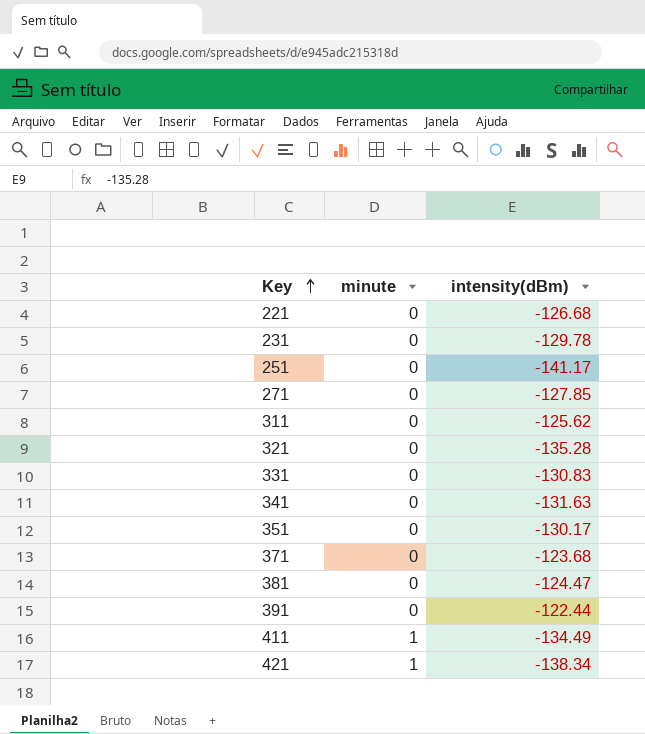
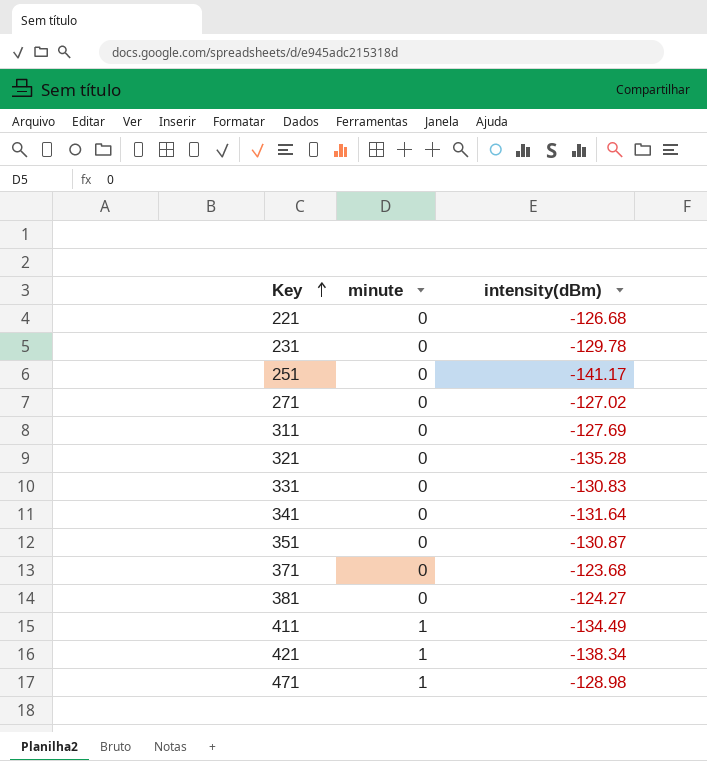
row 391: 0 | -122.44 -> none
271 | intensity(dBm): -127.85 -> -127.02
311 | intensity(dBm): -125.62 -> -127.69
341 | intensity(dBm): -131.63 -> -131.64
351 | intensity(dBm): -130.17 -> -130.87
381 | intensity(dBm): -124.47 -> -124.27
row 471: none -> 1 | -128.98

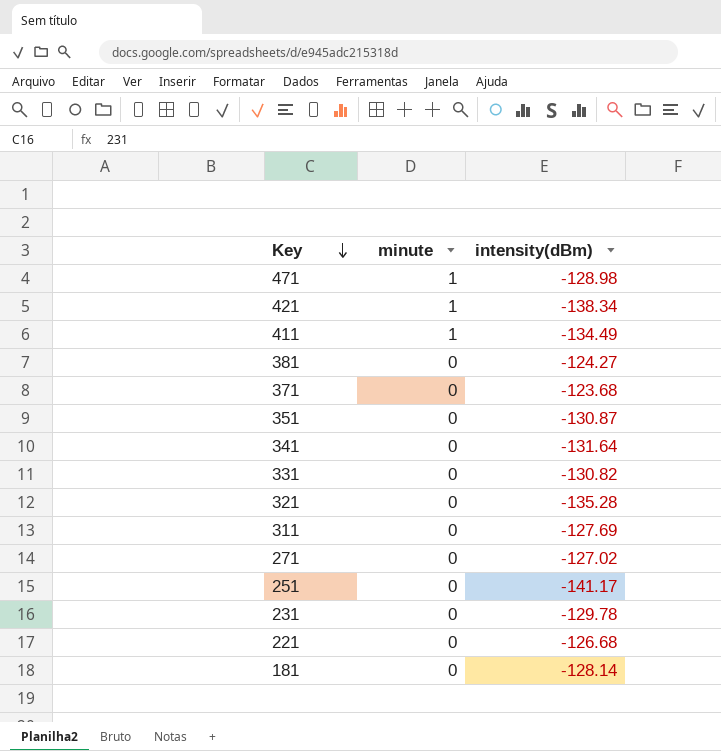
row order: Key ascending -> Key descending
331 | intensity(dBm): -130.83 -> -130.82
row 181: none -> 0 | -128.14

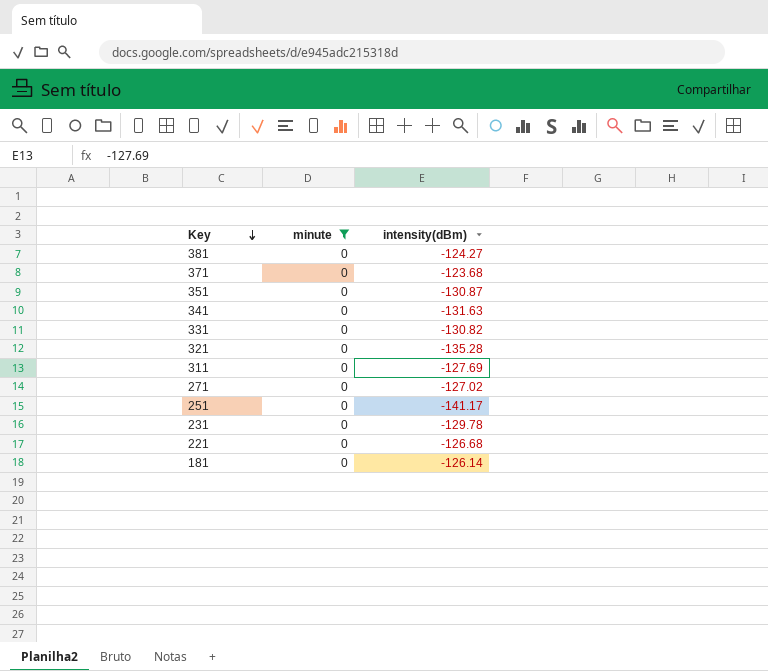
filter: none -> minute = 0
341 | intensity(dBm): -131.64 -> -131.63
181 | intensity(dBm): -128.14 -> -126.14

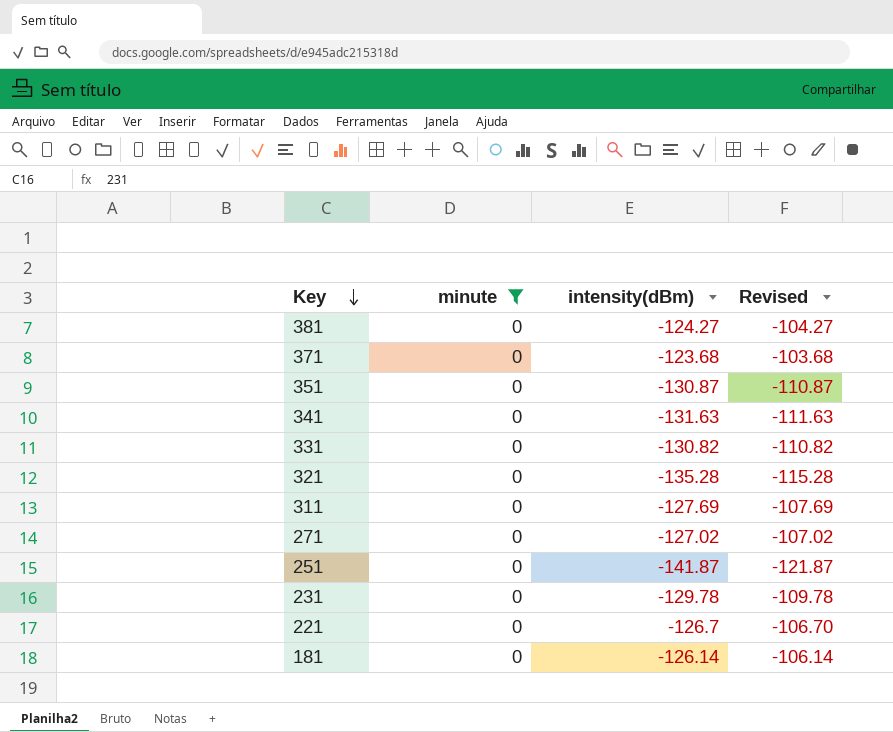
column Revised | formula: none -> [intensity(dBm)] + 20
251 | intensity(dBm): -141.17 -> -141.87
221 | intensity(dBm): -126.68 -> -126.7

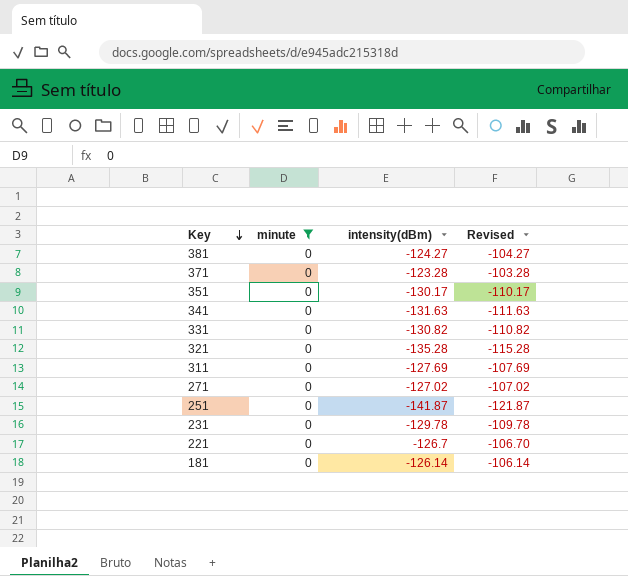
371 | intensity(dBm): -123.68 -> -123.28
371 | Revised: -103.68 -> -103.28
351 | intensity(dBm): -130.87 -> -130.17
351 | Revised: -110.87 -> -110.17

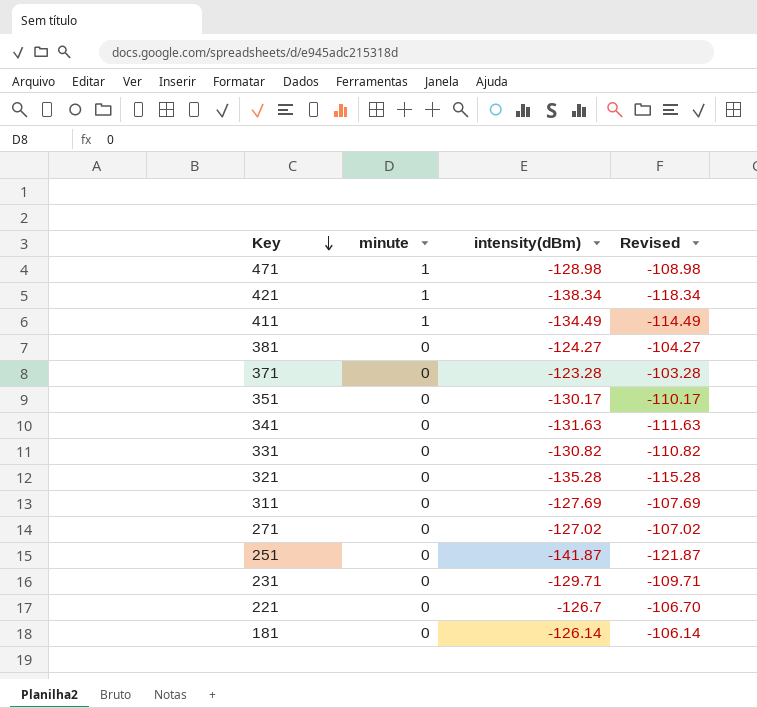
filter: minute = 0 -> none
231 | intensity(dBm): -129.78 -> -129.71
231 | Revised: -109.78 -> -109.71

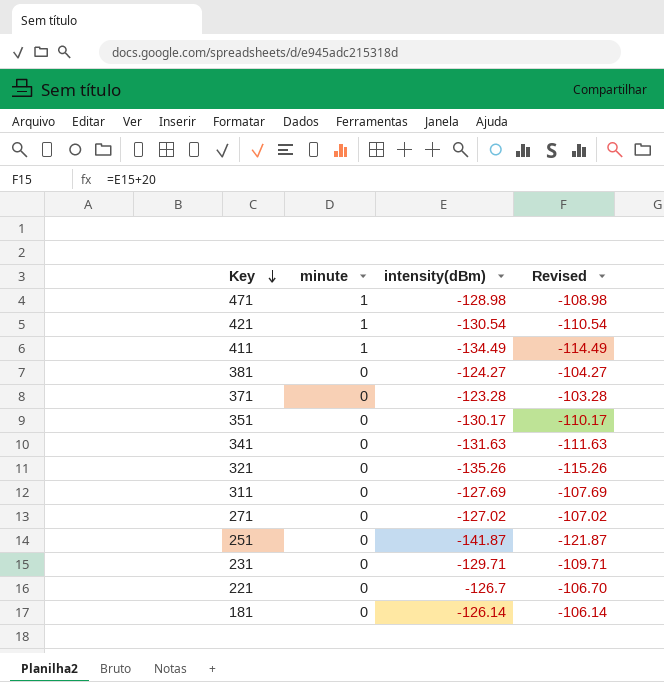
row 331: 0 | -130.82 | -110.82 -> none
421 | intensity(dBm): -138.34 -> -130.54
421 | Revised: -118.34 -> -110.54
321 | intensity(dBm): -135.28 -> -135.26
321 | Revised: -115.28 -> -115.26

